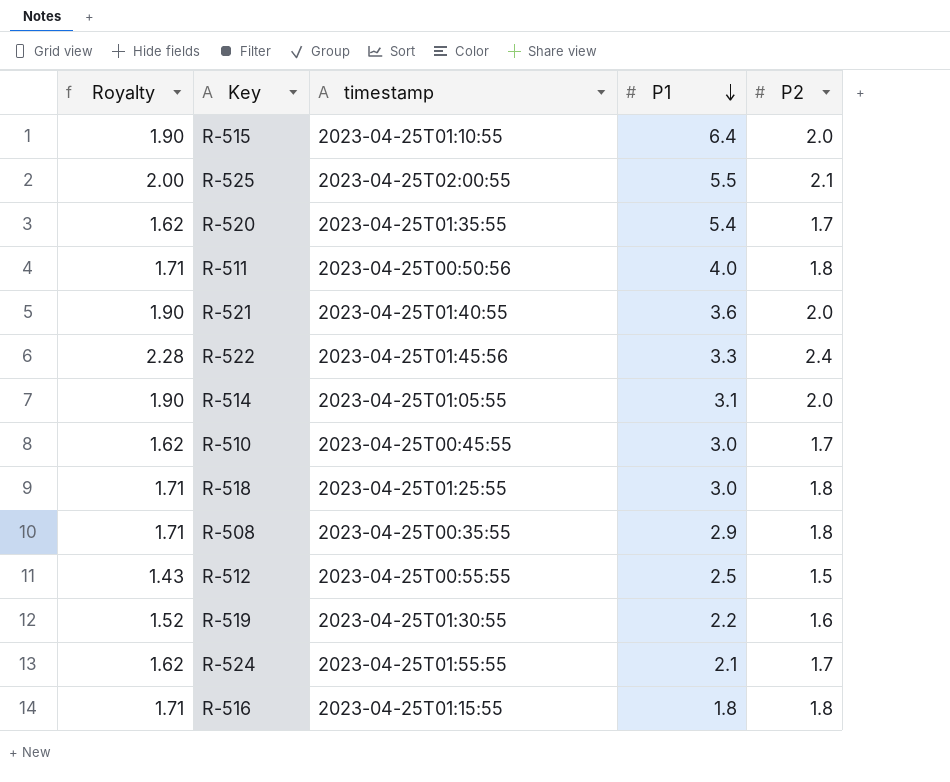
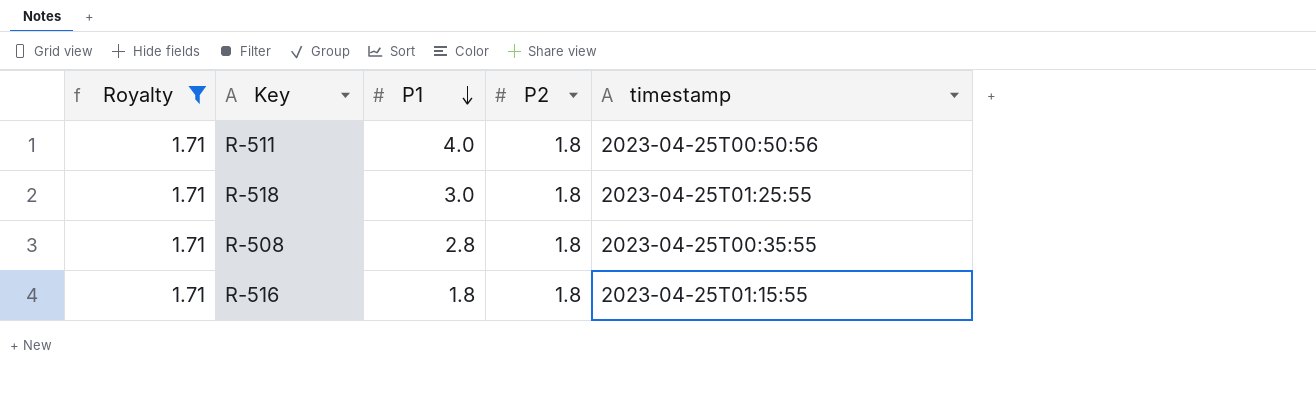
filter: none -> Royalty = 1.71
column timestamp | position: 3 -> 5
R-508 | P1: 2.9 -> 2.8

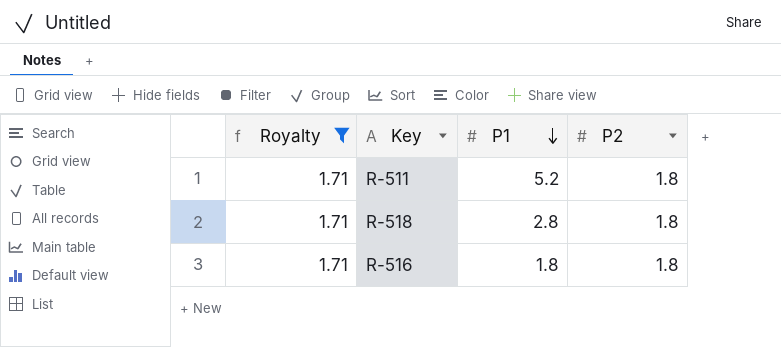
column timestamp | position: 5 -> none
row R-508: 1.71 | 2.8 | 1.8 | 2023-04-25T00:35:55 -> none
R-511 | P1: 4.0 -> 5.2
R-518 | P1: 3.0 -> 2.8

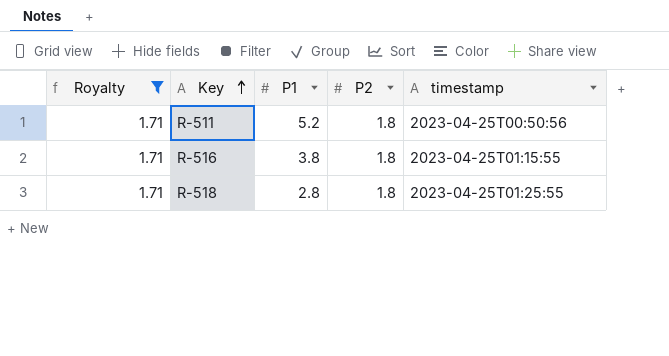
row order: P1 descending -> Key ascending
column timestamp | position: none -> 5
R-516 | P1: 1.8 -> 3.8

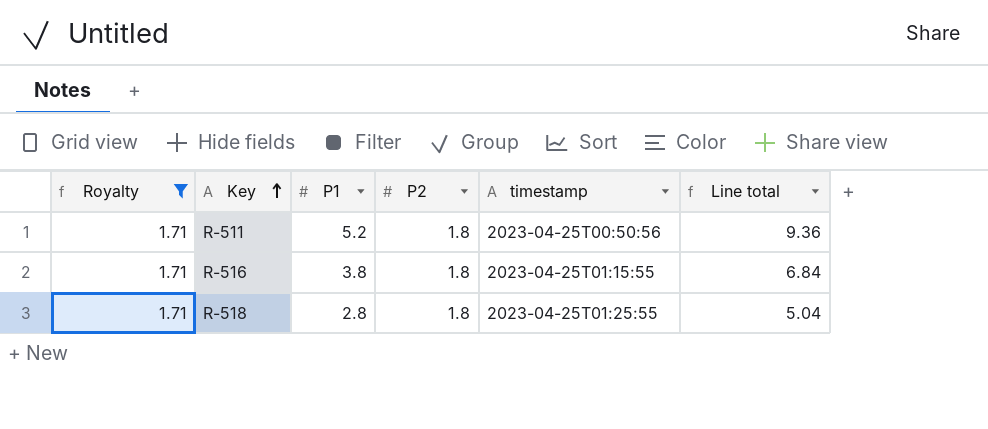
column Line total | formula: none -> [P1] * [P2]

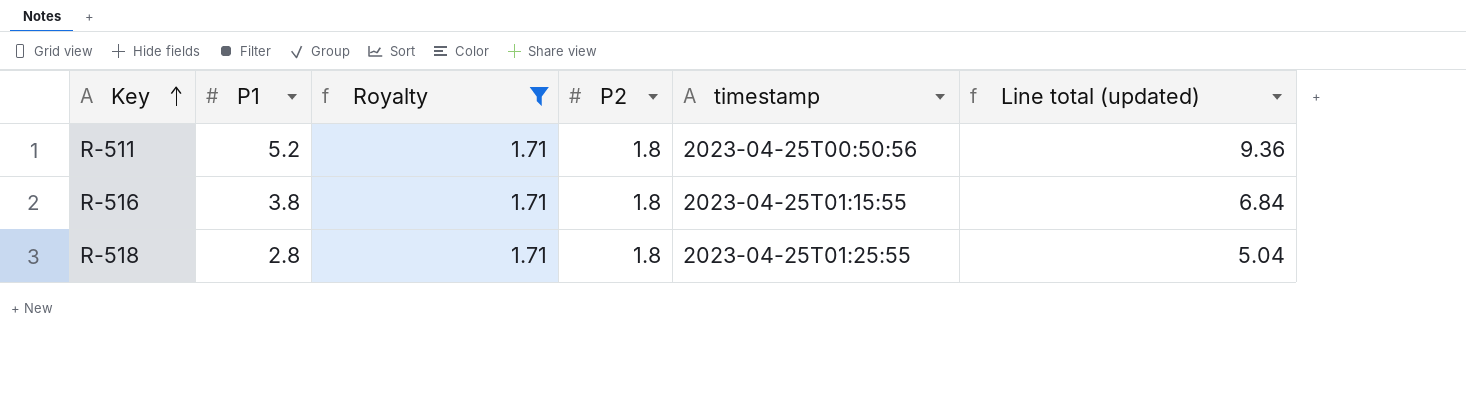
column Royalty | position: 1 -> 3
column name: Line total -> Line total (updated)

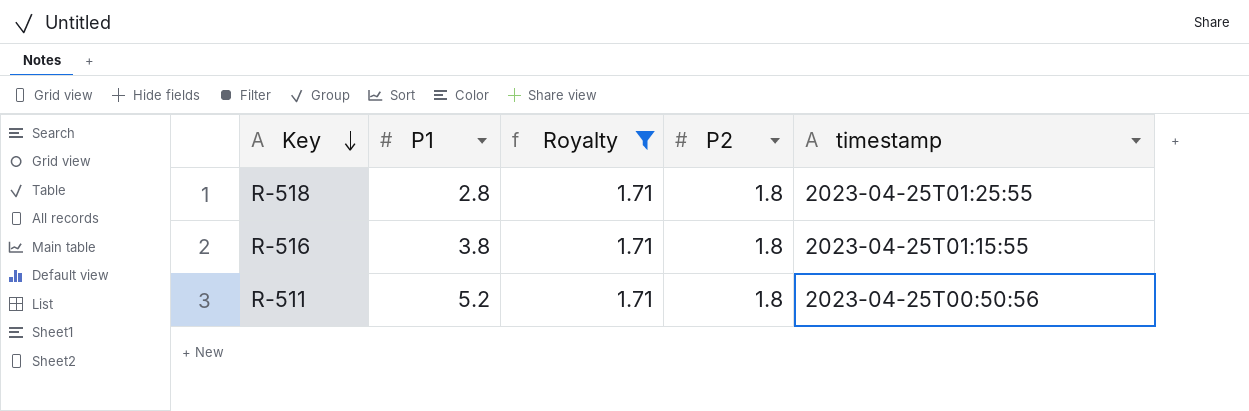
row order: Key ascending -> Key descending
column Line total (updated) | formula: [P1] * [P2] -> none

